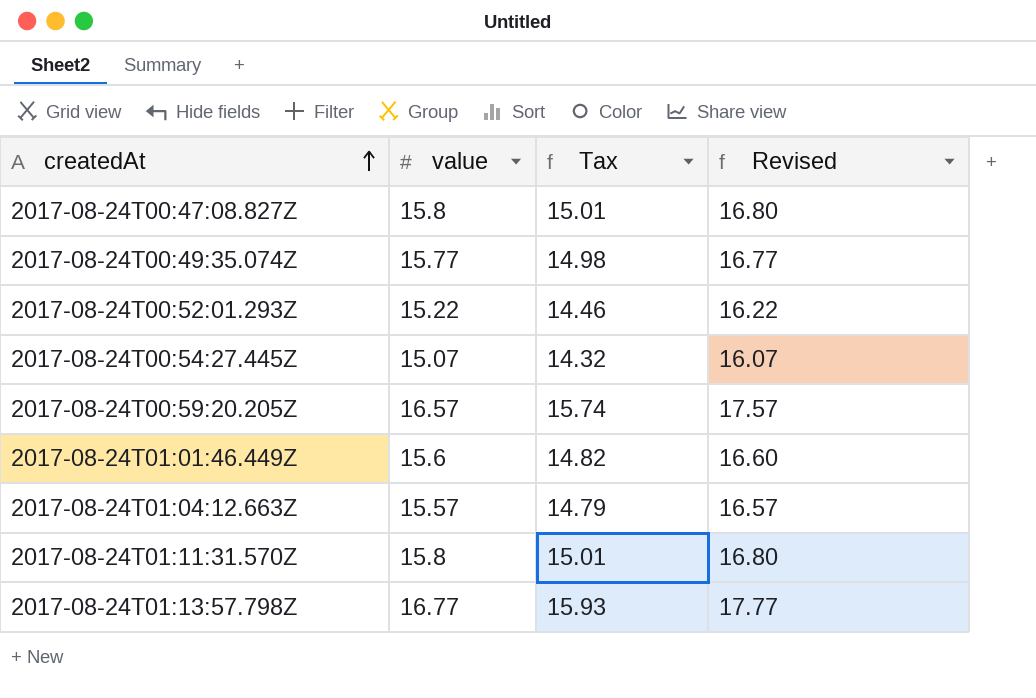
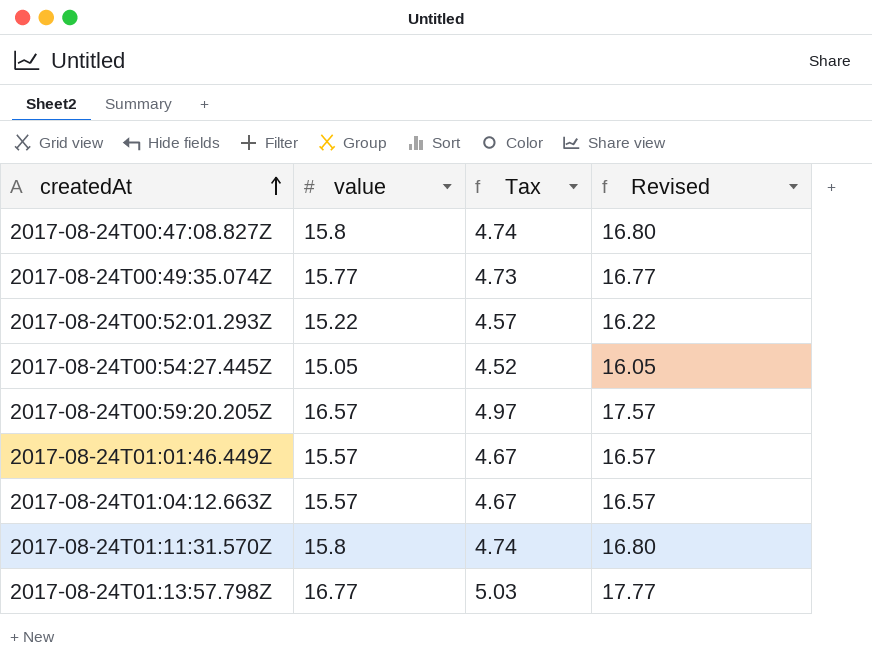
column Tax | formula: [value] * 0.95 -> [value] * 0.3
2017-08-24T00:54:27.445Z | value: 15.07 -> 15.05
2017-08-24T00:54:27.445Z | Revised: 16.07 -> 16.05
2017-08-24T01:01:46.449Z | value: 15.6 -> 15.57
2017-08-24T01:01:46.449Z | Revised: 16.60 -> 16.57

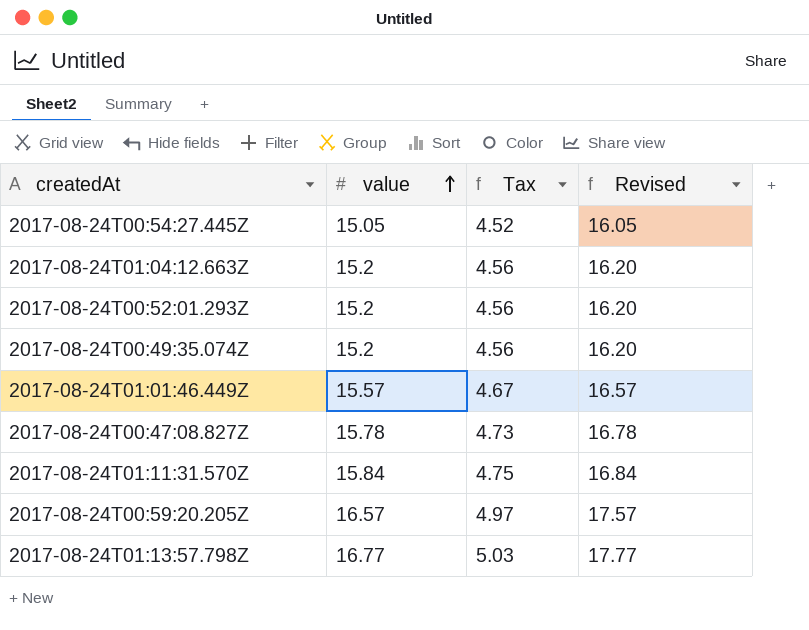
row order: createdAt ascending -> value ascending
2017-08-24T01:04:12.663Z | value: 15.57 -> 15.2
2017-08-24T01:04:12.663Z | Tax: 4.67 -> 4.56
2017-08-24T01:04:12.663Z | Revised: 16.57 -> 16.20
2017-08-24T00:52:01.293Z | value: 15.22 -> 15.2
2017-08-24T00:52:01.293Z | Tax: 4.57 -> 4.56
2017-08-24T00:52:01.293Z | Revised: 16.22 -> 16.20
2017-08-24T00:49:35.074Z | value: 15.77 -> 15.2
2017-08-24T00:49:35.074Z | Tax: 4.73 -> 4.56
2017-08-24T00:49:35.074Z | Revised: 16.77 -> 16.20
2017-08-24T00:47:08.827Z | value: 15.8 -> 15.78
2017-08-24T00:47:08.827Z | Tax: 4.74 -> 4.73
2017-08-24T00:47:08.827Z | Revised: 16.80 -> 16.78
2017-08-24T01:11:31.570Z | value: 15.8 -> 15.84
2017-08-24T01:11:31.570Z | Tax: 4.74 -> 4.75
2017-08-24T01:11:31.570Z | Revised: 16.80 -> 16.84

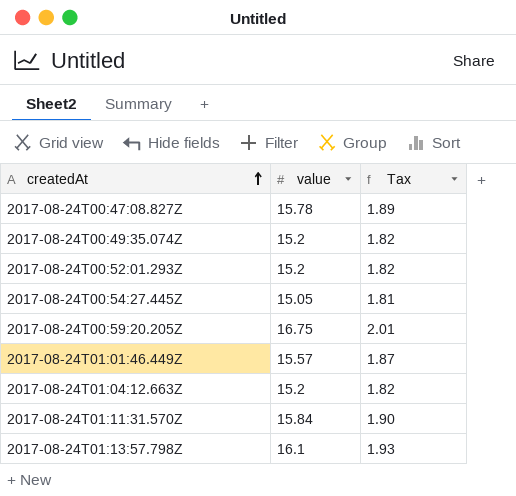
row order: value ascending -> createdAt ascending
column Revised | formula: [value] + 1 -> none
column Tax | formula: [value] * 0.3 -> [value] * 0.12
2017-08-24T00:59:20.205Z | value: 16.57 -> 16.75
2017-08-24T01:13:57.798Z | value: 16.77 -> 16.1

